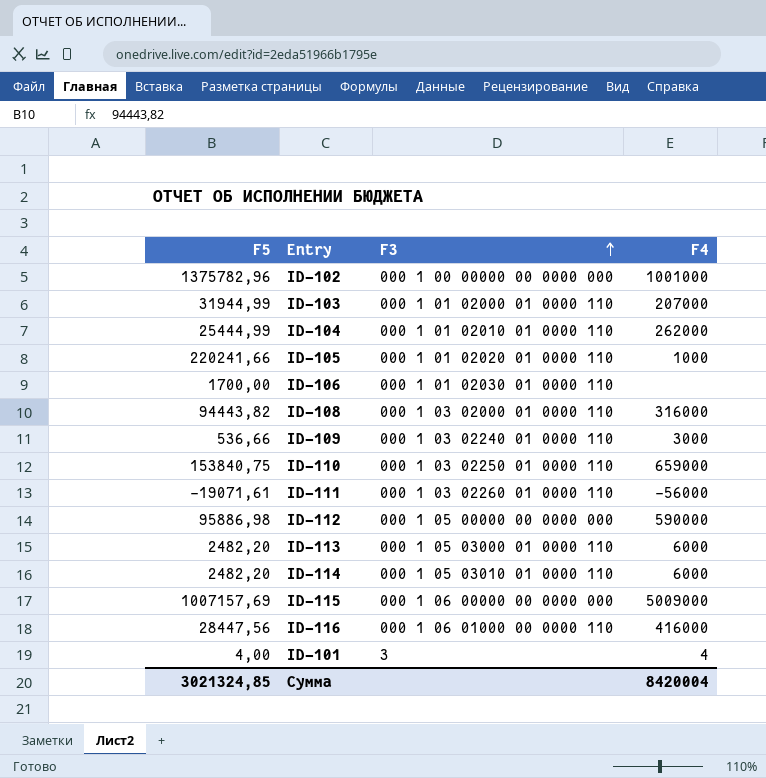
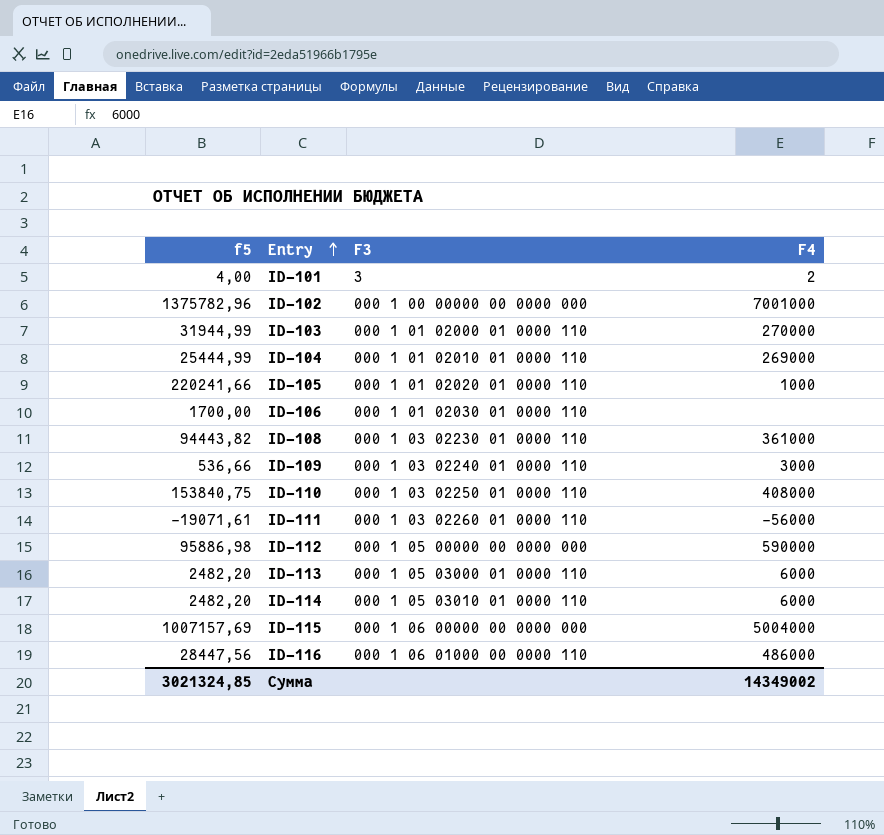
row order: F3 ascending -> Entry ascending
column name: F5 -> f5
ID-101 | F4: 4 -> 2
ID-102 | F4: 1001000 -> 7001000
ID-103 | F4: 207000 -> 270000
ID-104 | F4: 262000 -> 269000
ID-108 | F3: 000 1 03 02000 01 0000 110 -> 000 1 03 02230 01 0000 110
ID-108 | F4: 316000 -> 361000
ID-110 | F4: 659000 -> 408000
ID-115 | F4: 5009000 -> 5004000
ID-116 | F4: 416000 -> 486000
Сумма | F4: 8420004 -> 14349002

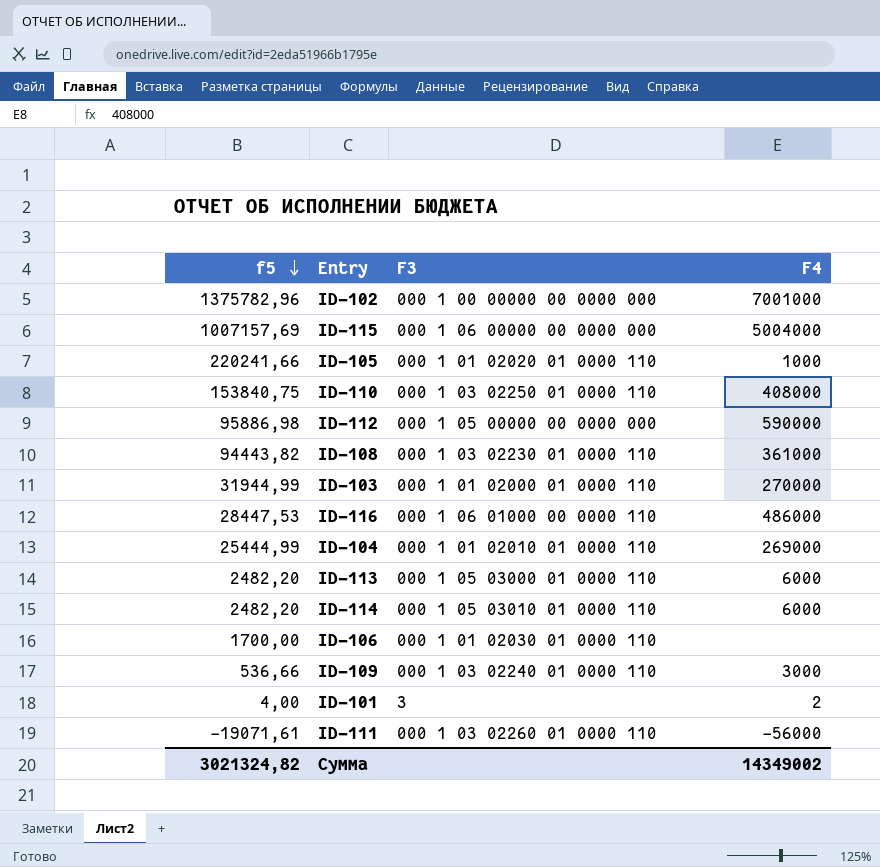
row order: Entry ascending -> f5 descending
ID-116 | f5: 28447,56 -> 28447,53
Сумма | f5: 3021324,85 -> 3021324,82

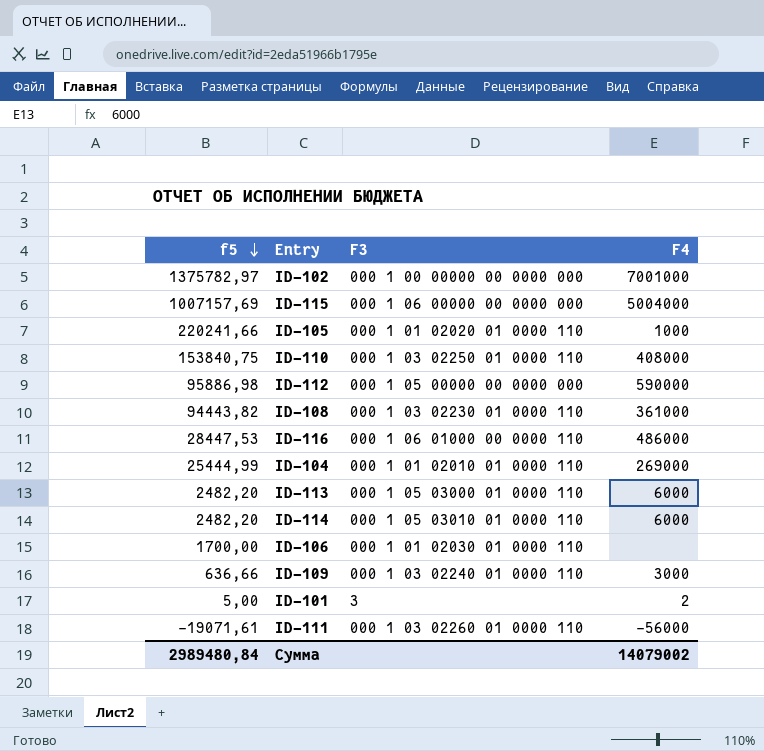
row ID-103: 31944,99 | 000 1 01 02000 01 0000 110 | 270000 -> none
ID-102 | f5: 1375782,96 -> 1375782,97
ID-109 | f5: 536,66 -> 636,66
ID-101 | f5: 4,00 -> 5,00
Сумма | f5: 3021324,82 -> 2989480,84
Сумма | F4: 14349002 -> 14079002

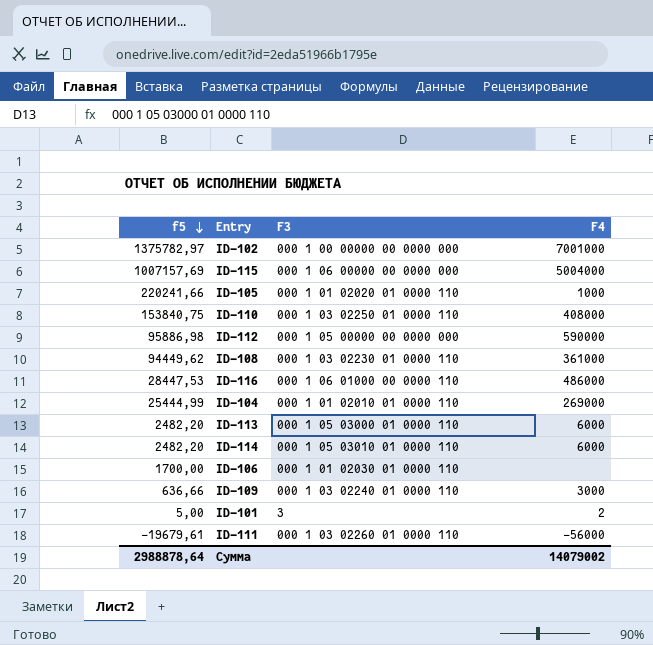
ID-108 | f5: 94443,82 -> 94449,62
ID-111 | f5: -19071,61 -> -19679,61
Сумма | f5: 2989480,84 -> 2988878,64

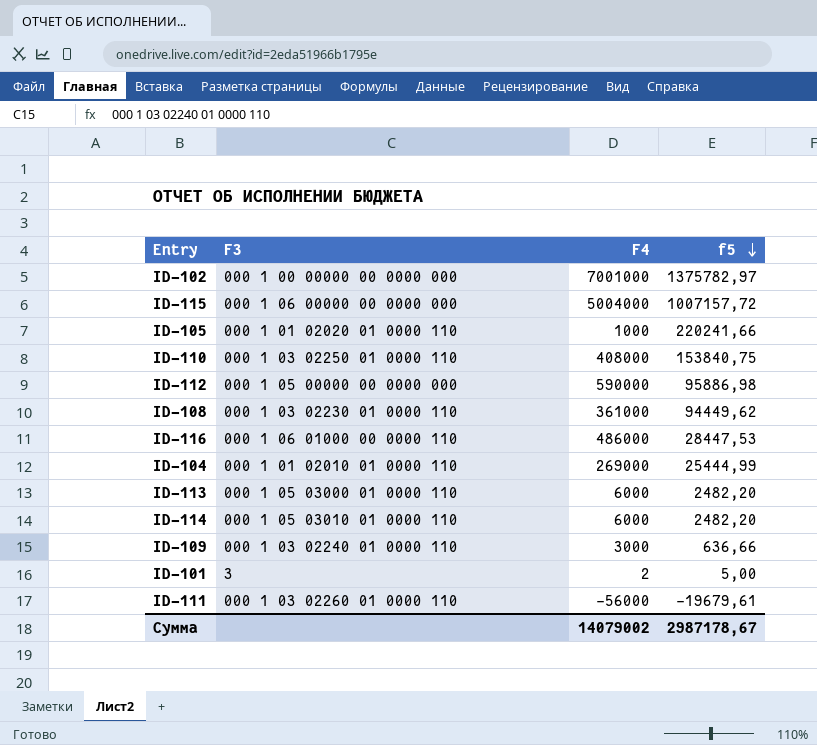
column f5 | position: 1 -> 4
row ID-106: 1700,00 | 000 1 01 02030 01 0000 110 | none -> none
ID-115 | f5: 1007157,69 -> 1007157,72
Сумма | f5: 2988878,64 -> 2987178,67

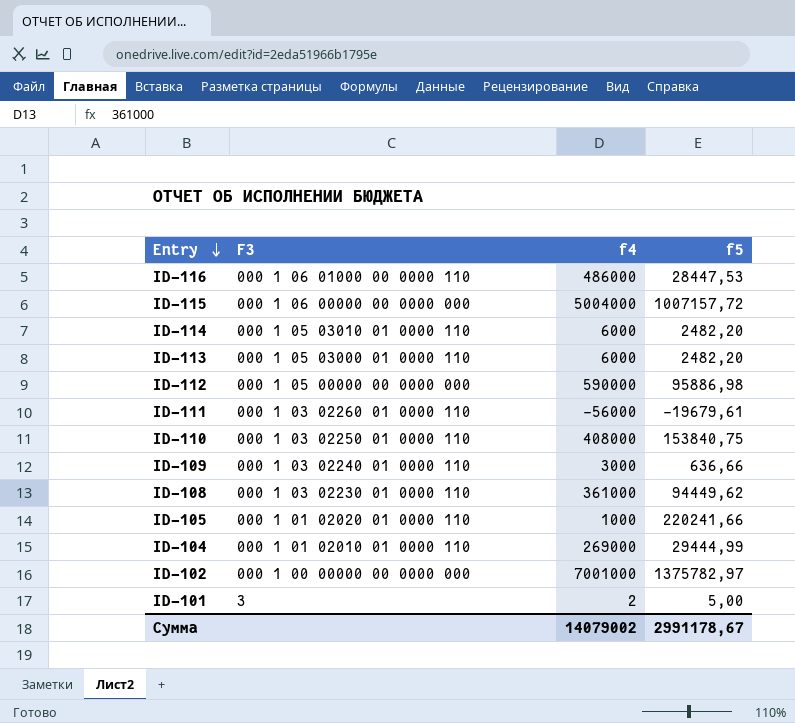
row order: f5 descending -> Entry descending
column name: F4 -> f4
ID-104 | f5: 25444,99 -> 29444,99
Сумма | f5: 2987178,67 -> 2991178,67

